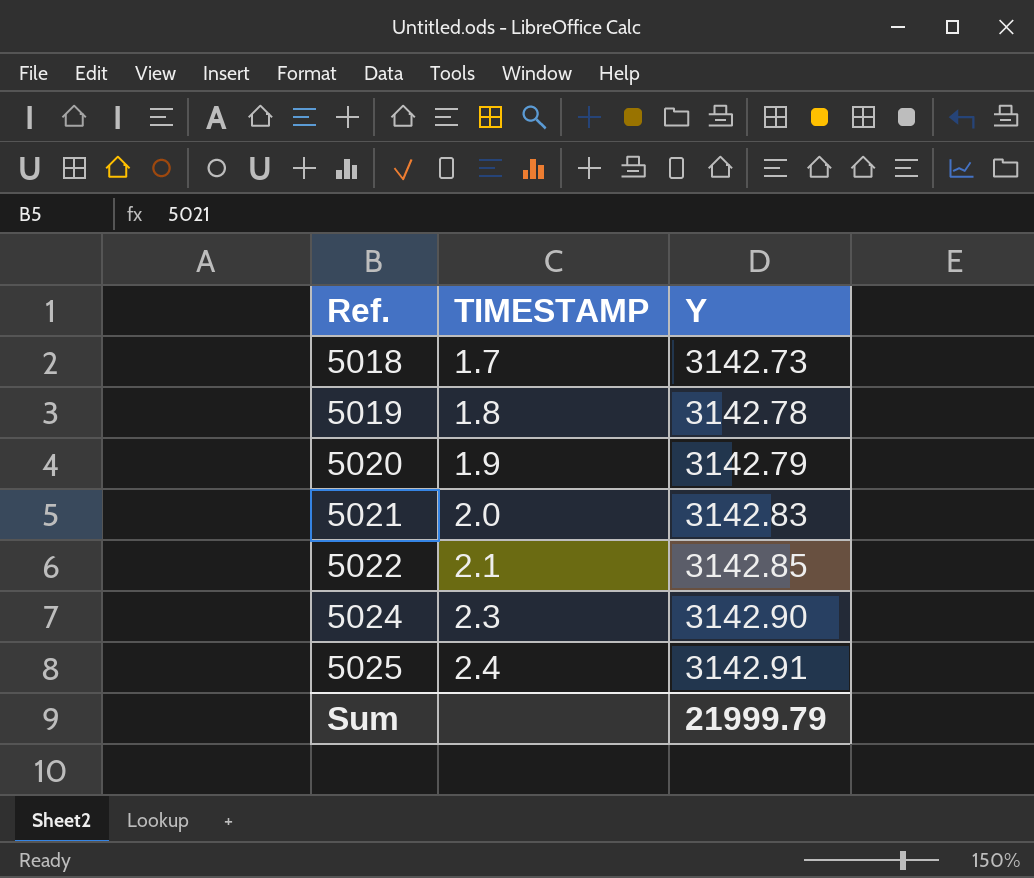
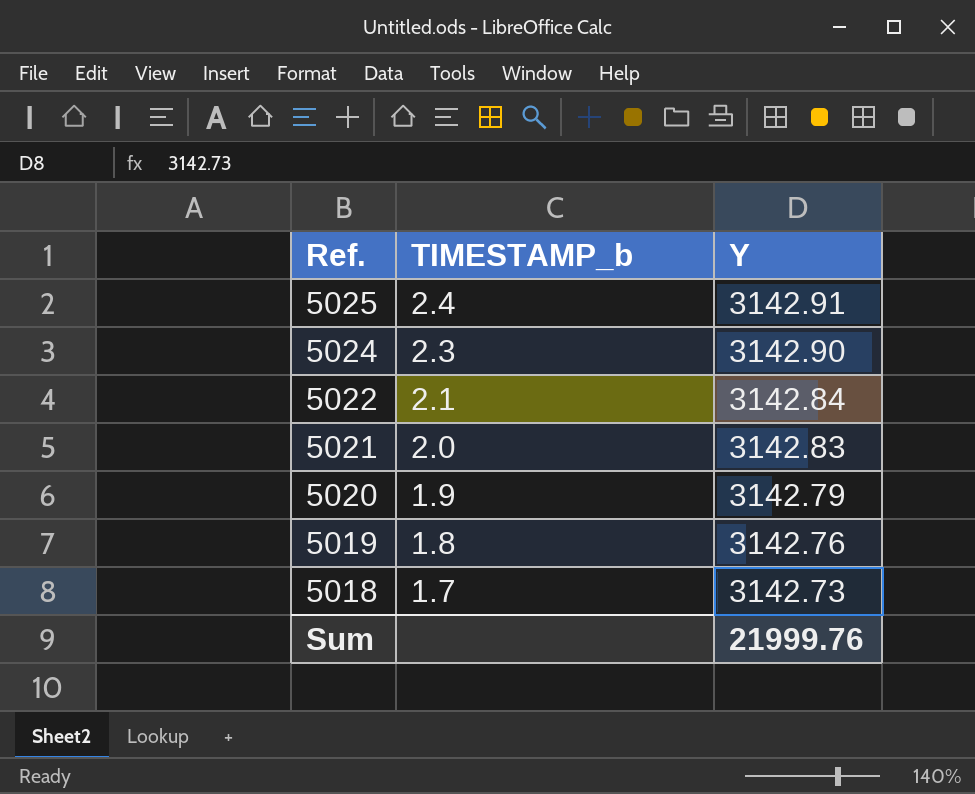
row order: Ref. ascending -> Ref. descending
column name: TIMESTAMP -> TIMESTAMP_b
5022 | Y: 3142.85 -> 3142.84
5019 | Y: 3142.78 -> 3142.76
Sum | Y: 21999.79 -> 21999.76

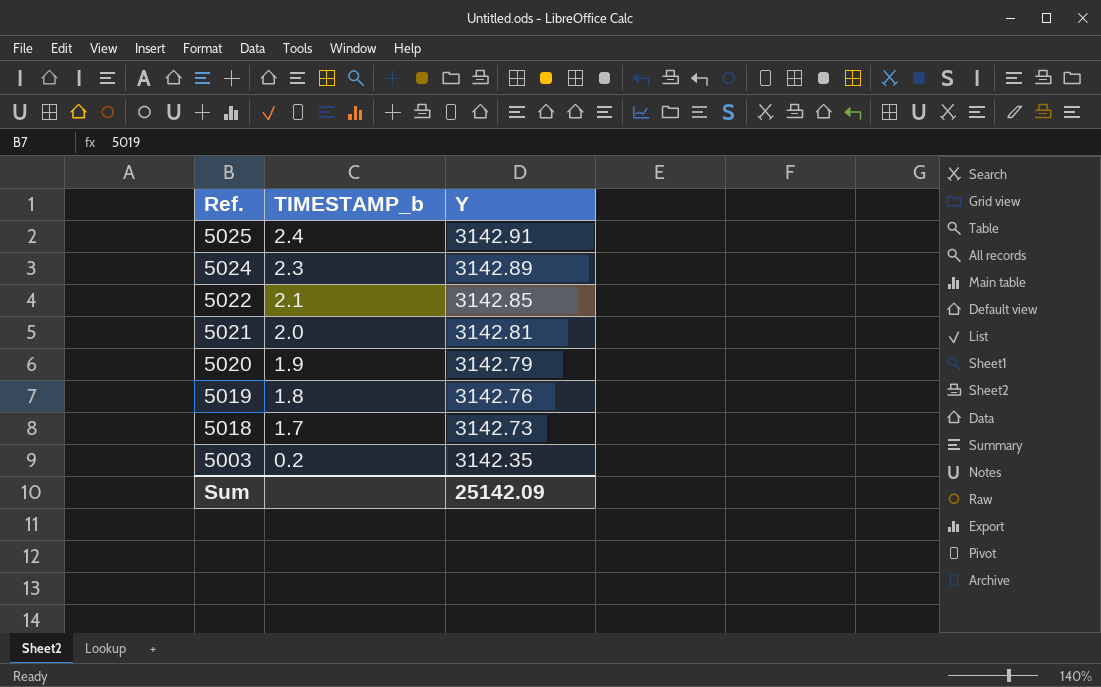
5024 | Y: 3142.90 -> 3142.89
5022 | Y: 3142.84 -> 3142.85
5021 | Y: 3142.83 -> 3142.81
row 5003: none -> 0.2 | 3142.35
Sum | Y: 21999.76 -> 25142.09

